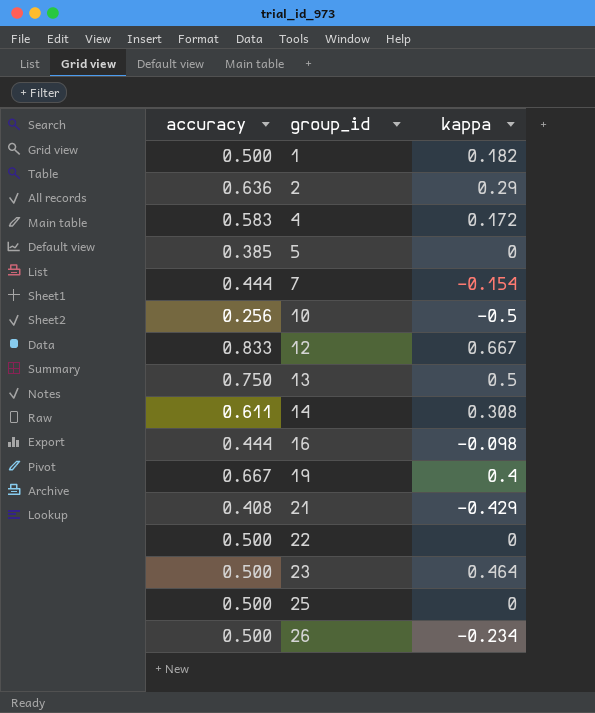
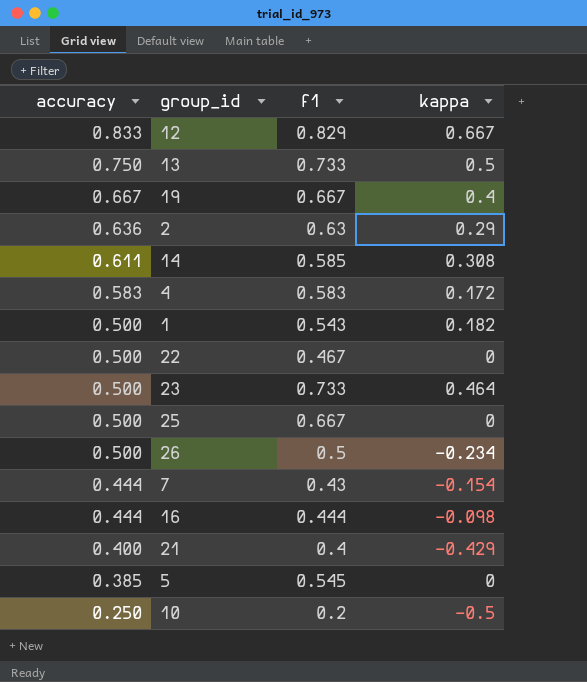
row order: group_id ascending -> accuracy descending
column f1 | position: none -> 3
21 | accuracy: 0.408 -> 0.400
10 | accuracy: 0.256 -> 0.250

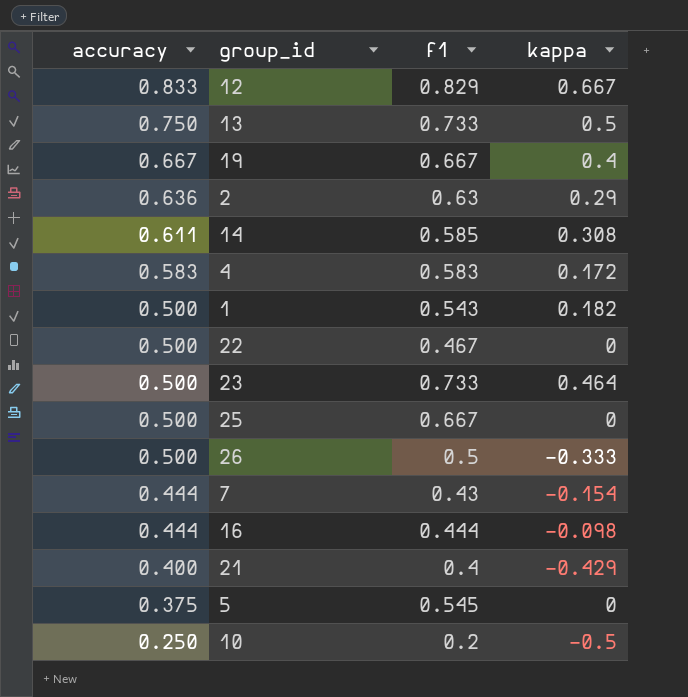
26 | kappa: -0.234 -> -0.333
5 | accuracy: 0.385 -> 0.375

